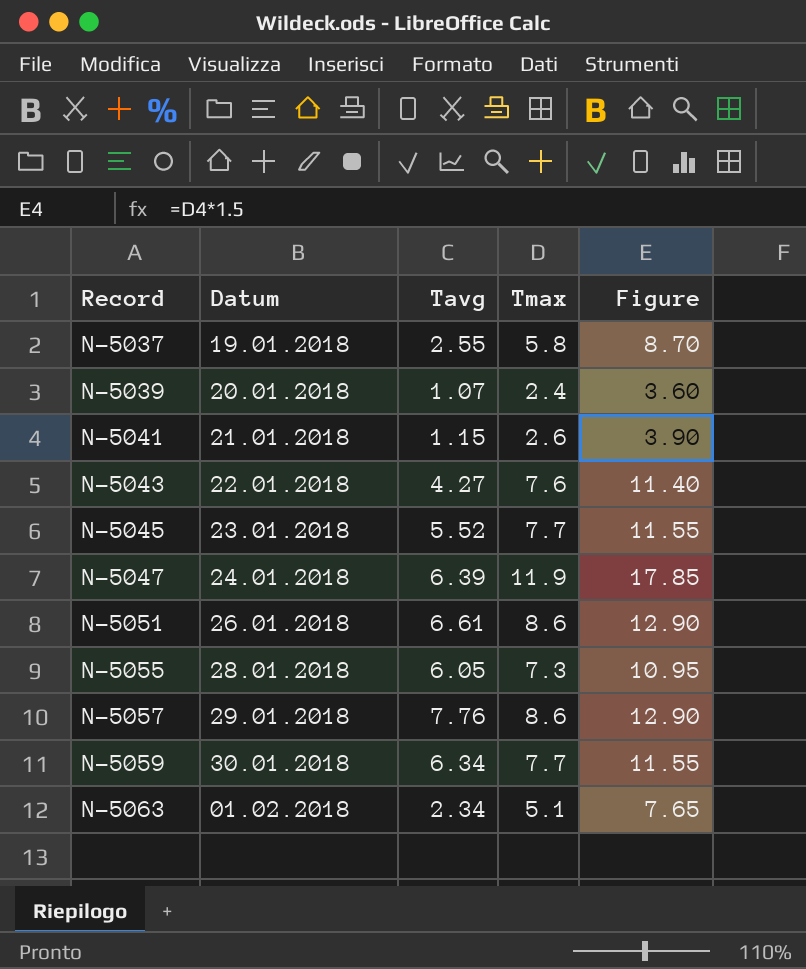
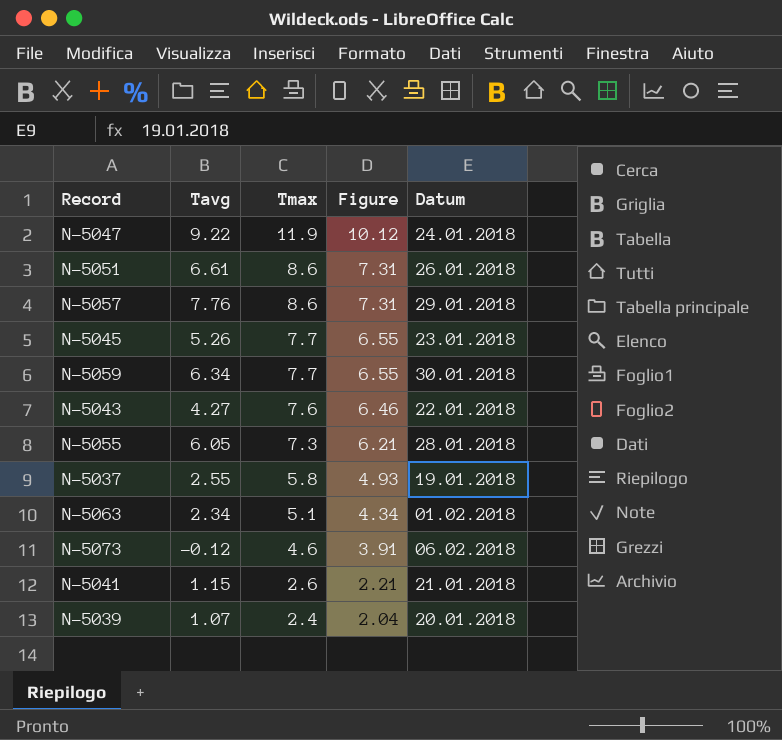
row order: Record ascending -> Tmax descending
column Figure | formula: [Tmax] * 1.5 -> [Tmax] * 0.85
column Datum | position: 2 -> 5
N-5047 | Tavg: 6.39 -> 9.22
N-5045 | Tavg: 5.52 -> 5.26
row N-5073: none -> -0.12 | 4.6 | 3.91 | 06.02.2018

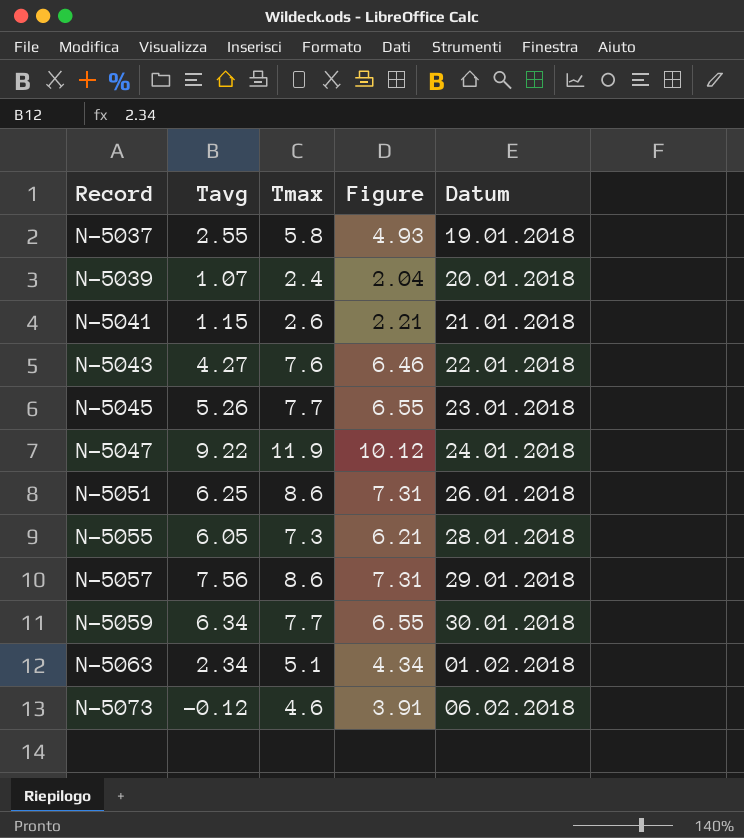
row order: Tmax descending -> Record ascending
N-5051 | Tavg: 6.61 -> 6.25
N-5057 | Tavg: 7.76 -> 7.56

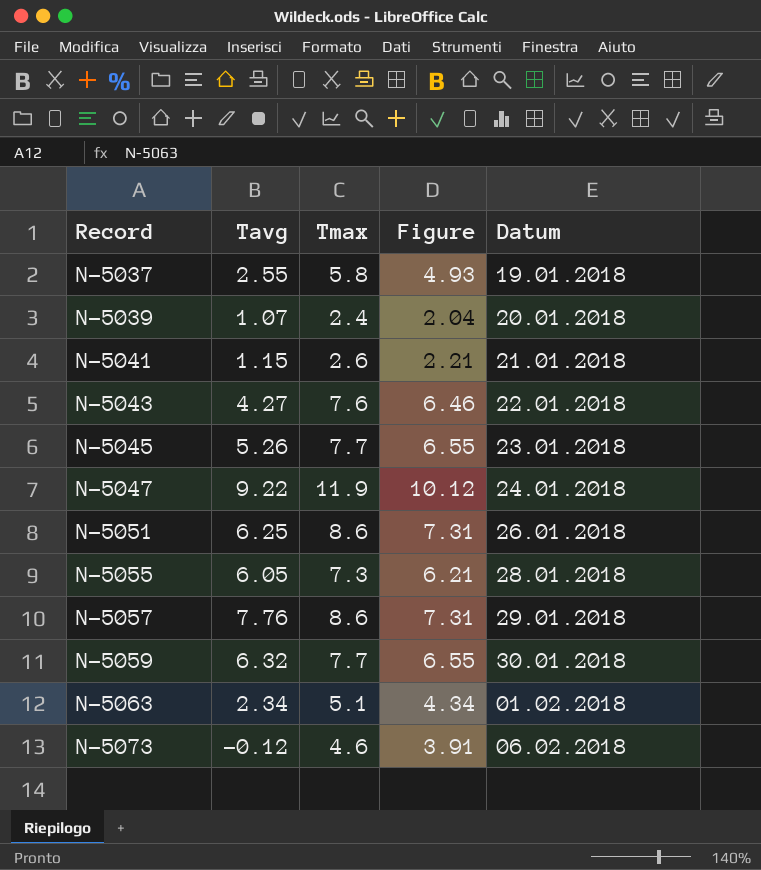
N-5057 | Tavg: 7.56 -> 7.76
N-5059 | Tavg: 6.34 -> 6.32

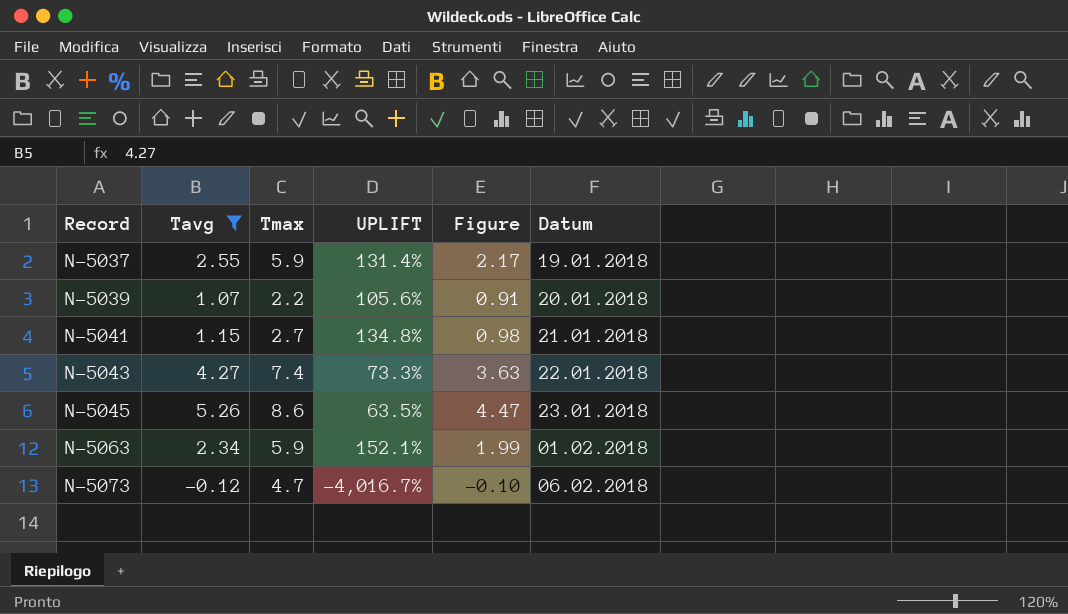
filter: none -> Tavg <= 5.26
column UPLIFT | formula: none -> ([Tmax] - [Tavg]) / [Tavg]
column Figure | formula: [Tmax] * 0.85 -> [Tavg] * 0.85
N-5037 | Tmax: 5.8 -> 5.9
N-5039 | Tmax: 2.4 -> 2.2
N-5041 | Tmax: 2.6 -> 2.7
N-5043 | Tmax: 7.6 -> 7.4
N-5045 | Tmax: 7.7 -> 8.6
N-5063 | Tmax: 5.1 -> 5.9
N-5073 | Tmax: 4.6 -> 4.7

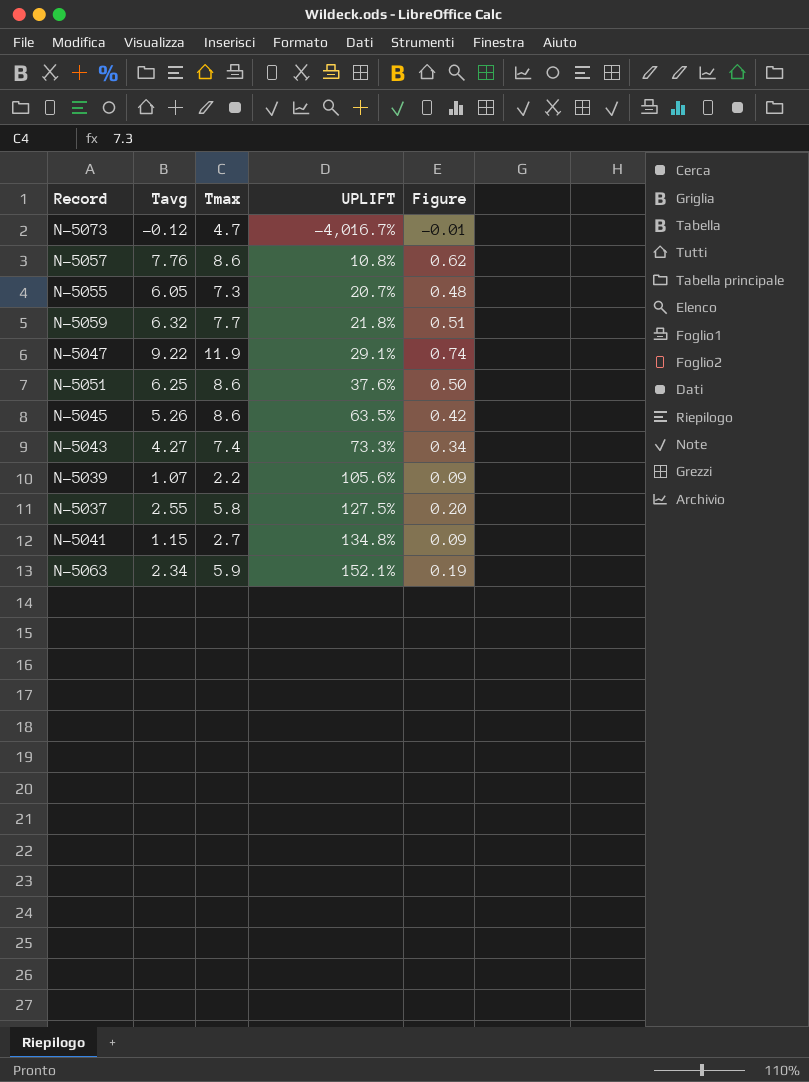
filter: Tavg <= 5.26 -> none
row order: Record ascending -> UPLIFT ascending
column Datum | position: 6 -> none
column Figure | formula: [Tavg] * 0.85 -> [Tavg] * 0.08
N-5037 | Tmax: 5.9 -> 5.8
N-5037 | UPLIFT: 131.4% -> 127.5%

